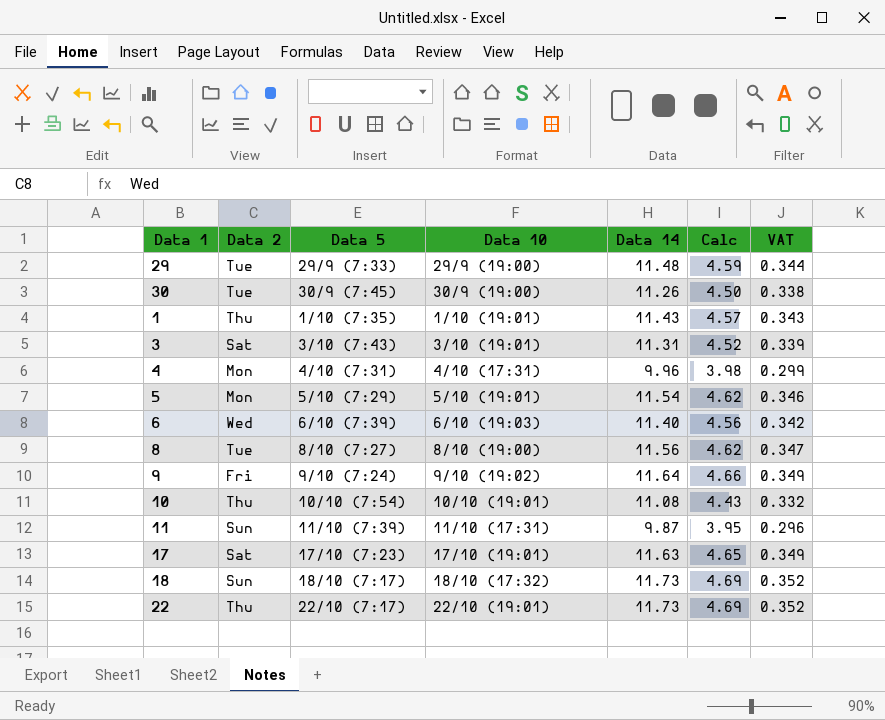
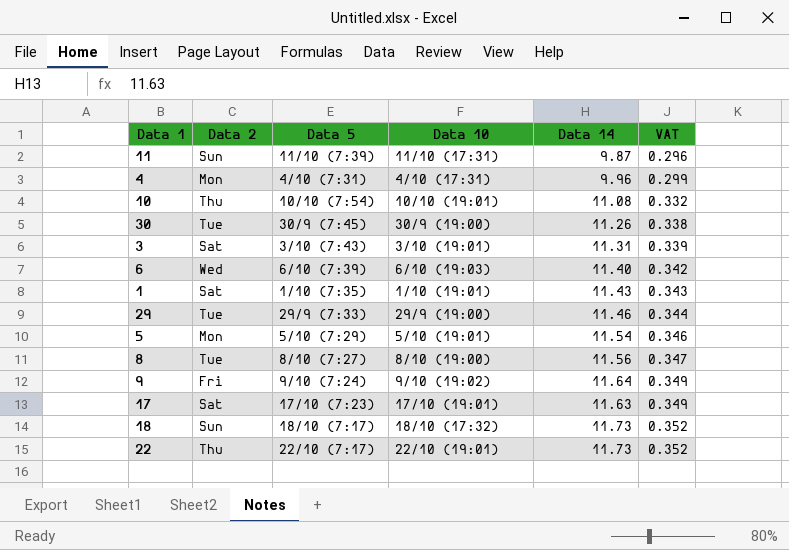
row order: none -> VAT ascending
column Calc | formula: [Data 14] * 0.4 -> none
1 | Data 2: Thu -> Sat
29 | Data 14: 11.48 -> 11.46

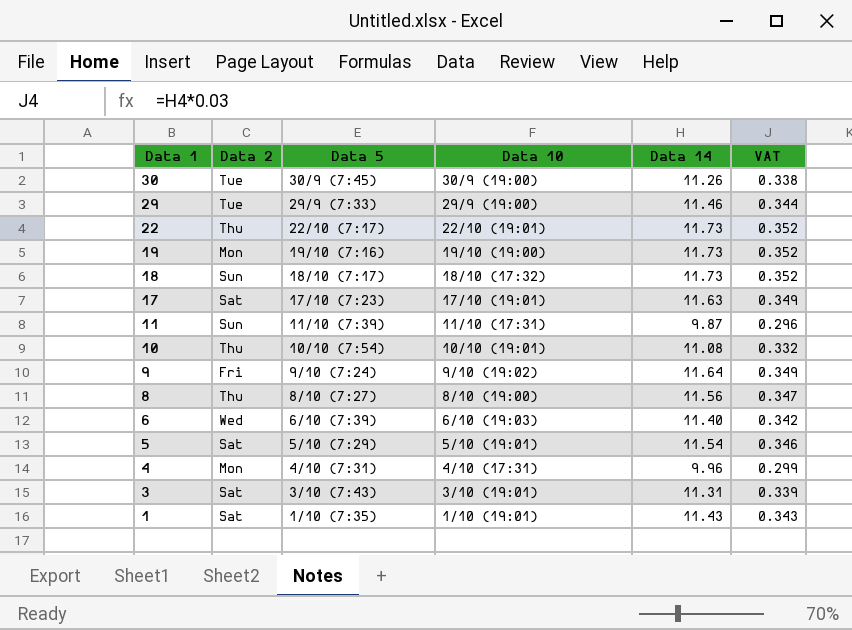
row order: VAT ascending -> Data 1 descending
row 19: none -> Mon | 19/10 (7:16) | 19/10 (19:00) | 11.73 | 0.352
8 | Data 2: Tue -> Thu
5 | Data 2: Mon -> Sat

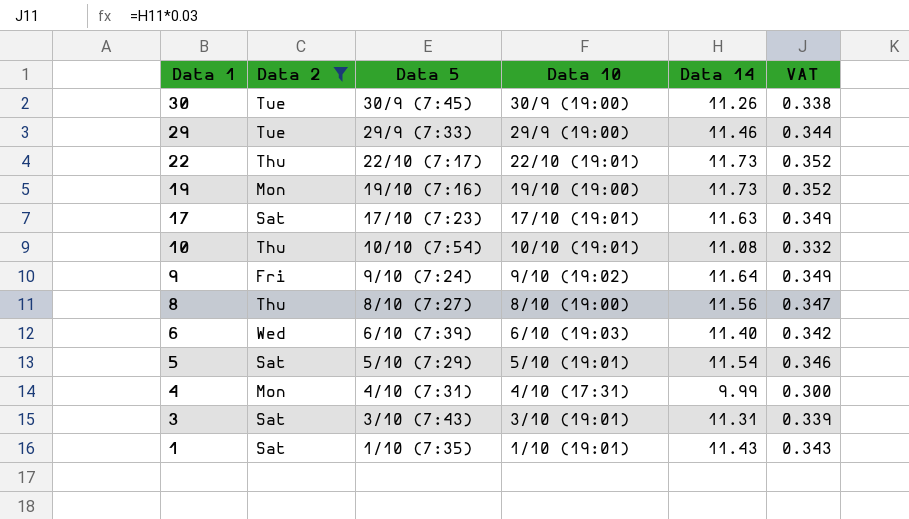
filter: none -> Data 2 != Sun
4 | Data 14: 9.96 -> 9.99
4 | VAT: 0.299 -> 0.300

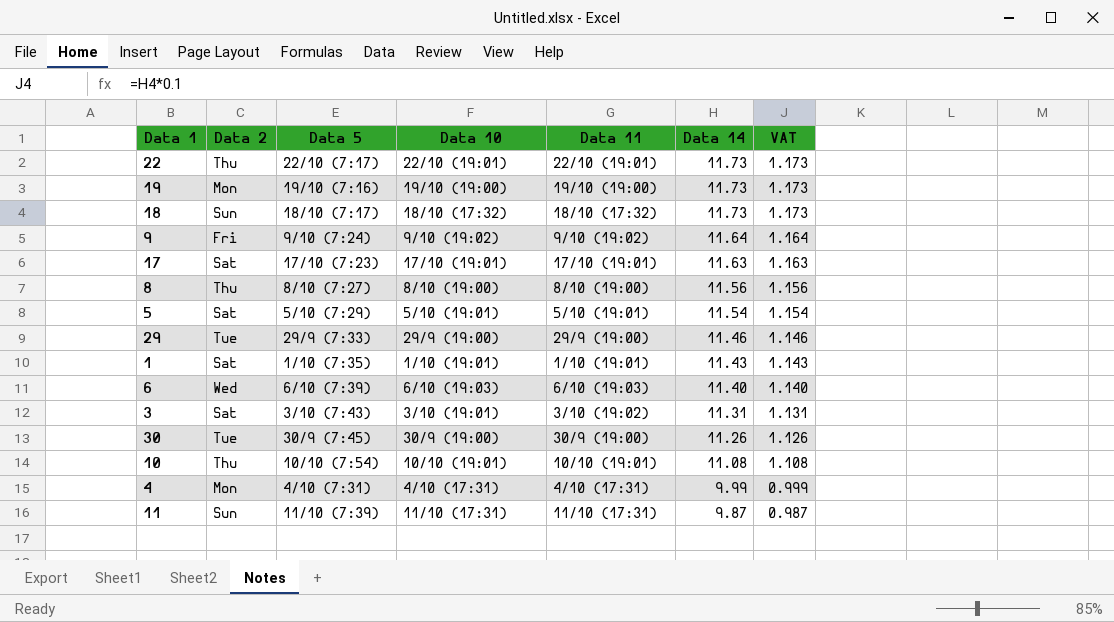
filter: Data 2 != Sun -> none
row order: Data 1 descending -> Data 14 descending
column Data 11 | position: none -> 5
column VAT | formula: [Data 14] * 0.03 -> [Data 14] * 0.1

